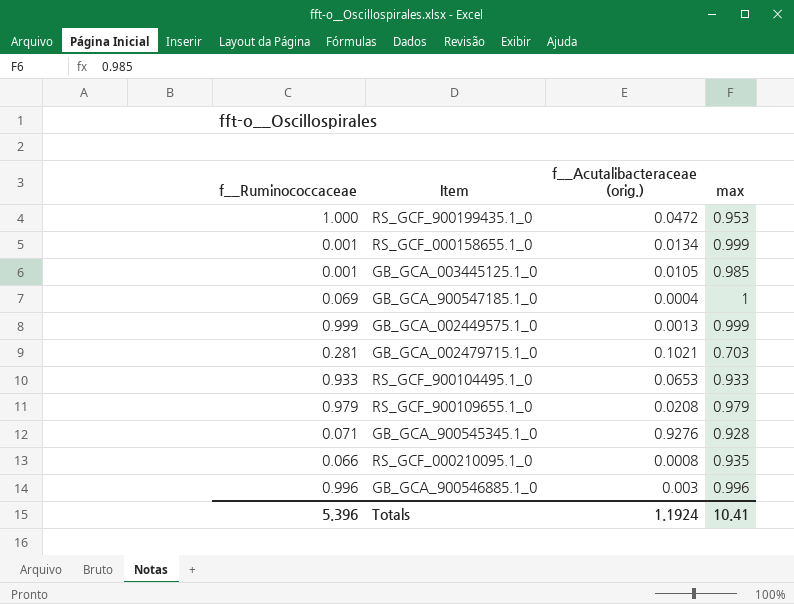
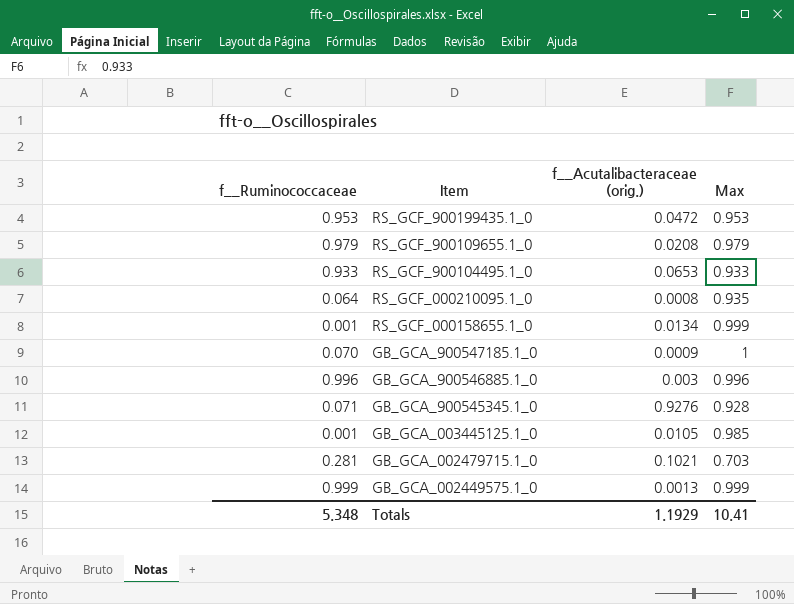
row order: none -> Item descending
column name: max -> Max
RS_GCF_900199435.1_0 | f__Ruminococcaceae: 1.000 -> 0.953
RS_GCF_000210095.1_0 | f__Ruminococcaceae: 0.066 -> 0.064
GB_GCA_900547185.1_0 | f__Ruminococcaceae: 0.069 -> 0.070
GB_GCA_900547185.1_0 | f__Acutalibacteraceae (orig.): 0.0004 -> 0.0009
Totals | f__Ruminococcaceae: 5.396 -> 5.348
Totals | f__Acutalibacteraceae (orig.): 1.1924 -> 1.1929

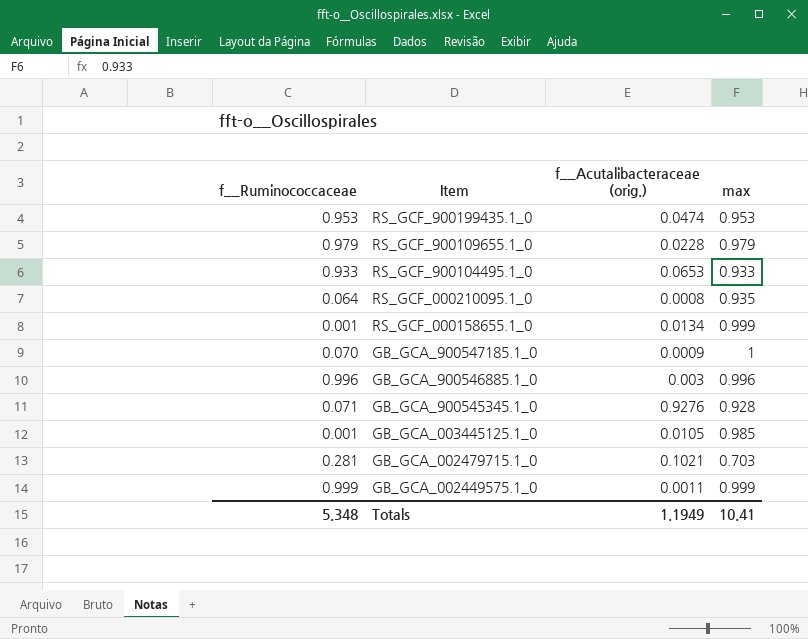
column name: Max -> max
RS_GCF_900199435.1_0 | f__Acutalibacteraceae (orig.): 0.0472 -> 0.0474
RS_GCF_900109655.1_0 | f__Acutalibacteraceae (orig.): 0.0208 -> 0.0228
GB_GCA_002449575.1_0 | f__Acutalibacteraceae (orig.): 0.0013 -> 0.0011
Totals | f__Acutalibacteraceae (orig.): 1.1929 -> 1.1949

